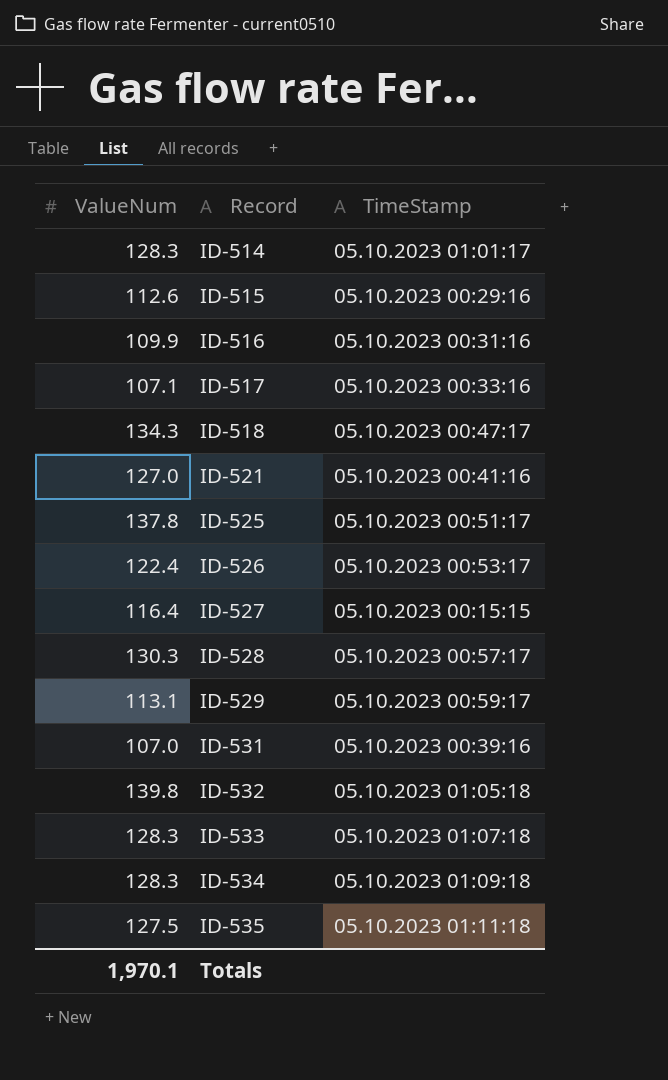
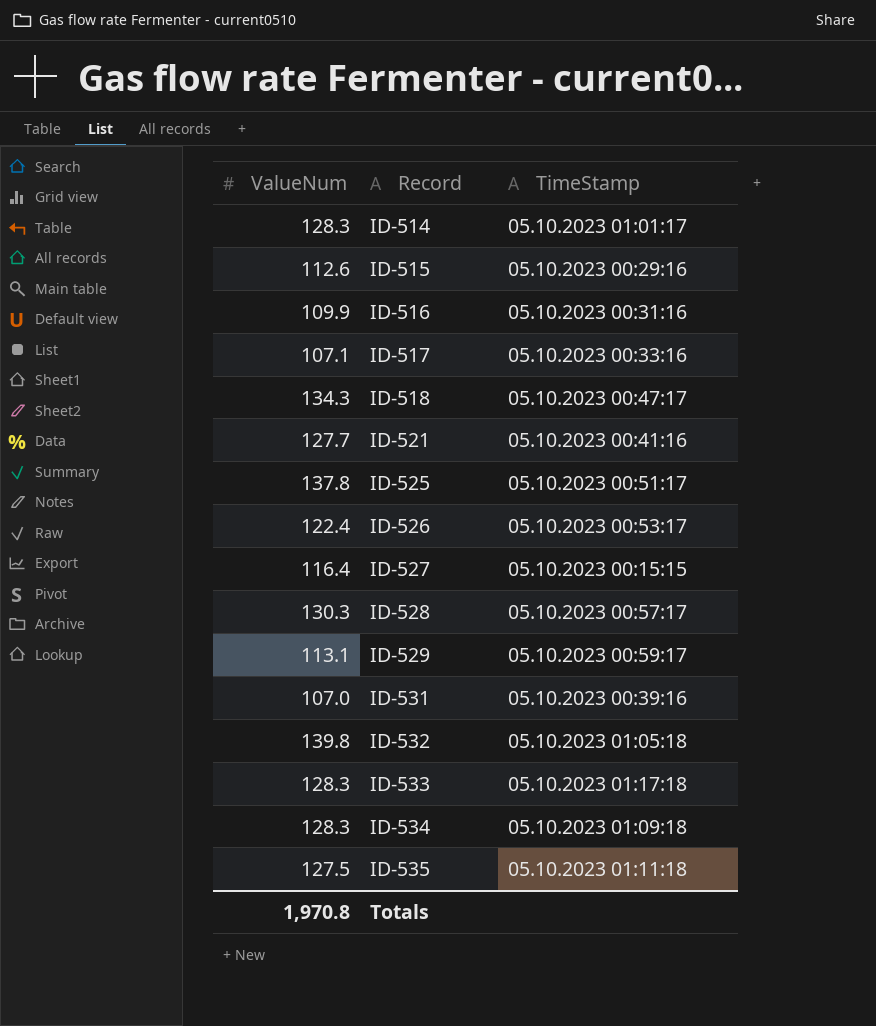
ID-521 | ValueNum: 127.0 -> 127.7
ID-533 | TimeStamp: 05.10.2023 01:07:18 -> 05.10.2023 01:17:18
Totals | ValueNum: 1,970.1 -> 1,970.8

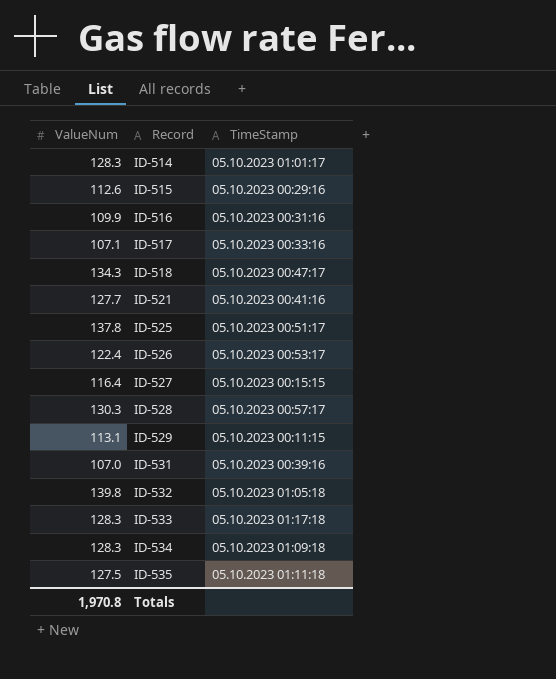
ID-529 | TimeStamp: 05.10.2023 00:59:17 -> 05.10.2023 00:11:15

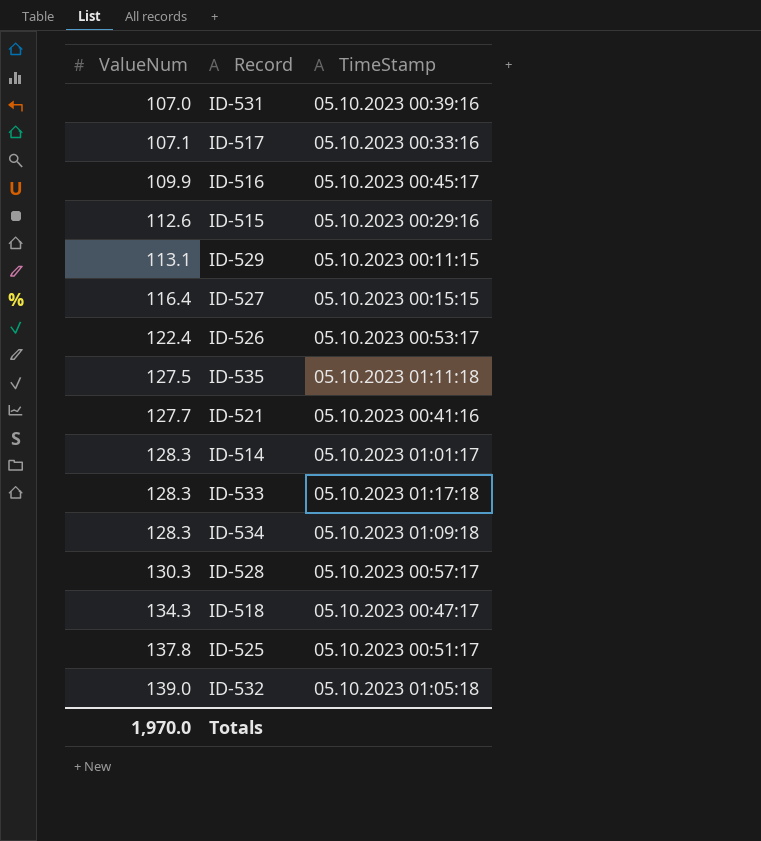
row order: Record ascending -> ValueNum ascending
ID-516 | TimeStamp: 05.10.2023 00:31:16 -> 05.10.2023 00:45:17
ID-532 | ValueNum: 139.8 -> 139.0
Totals | ValueNum: 1,970.8 -> 1,970.0

